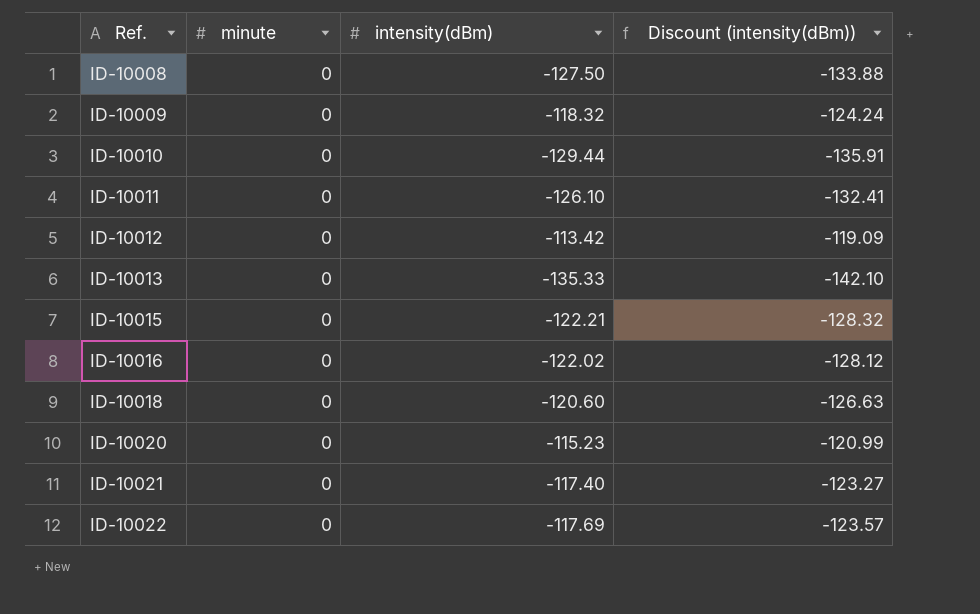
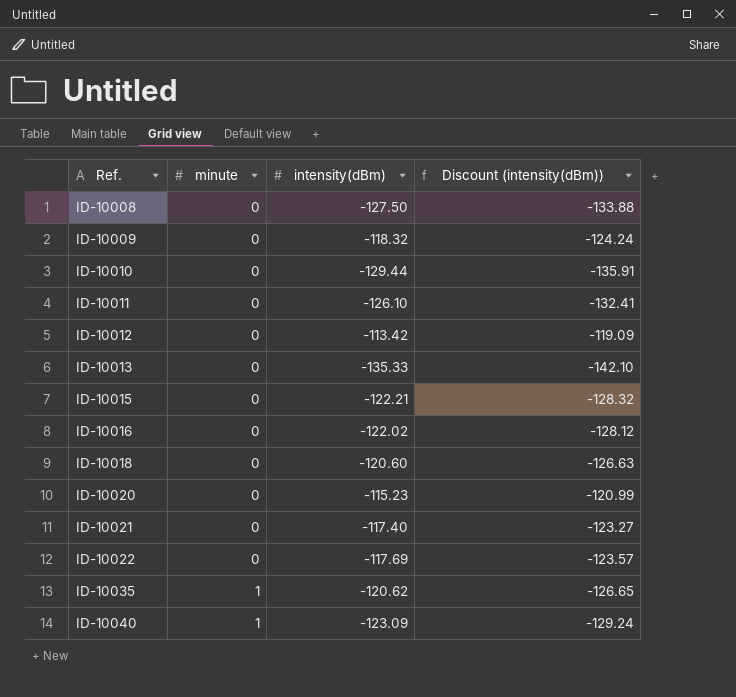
row ID-10035: none -> 1 | -120.62 | -126.65
row ID-10040: none -> 1 | -123.09 | -129.24

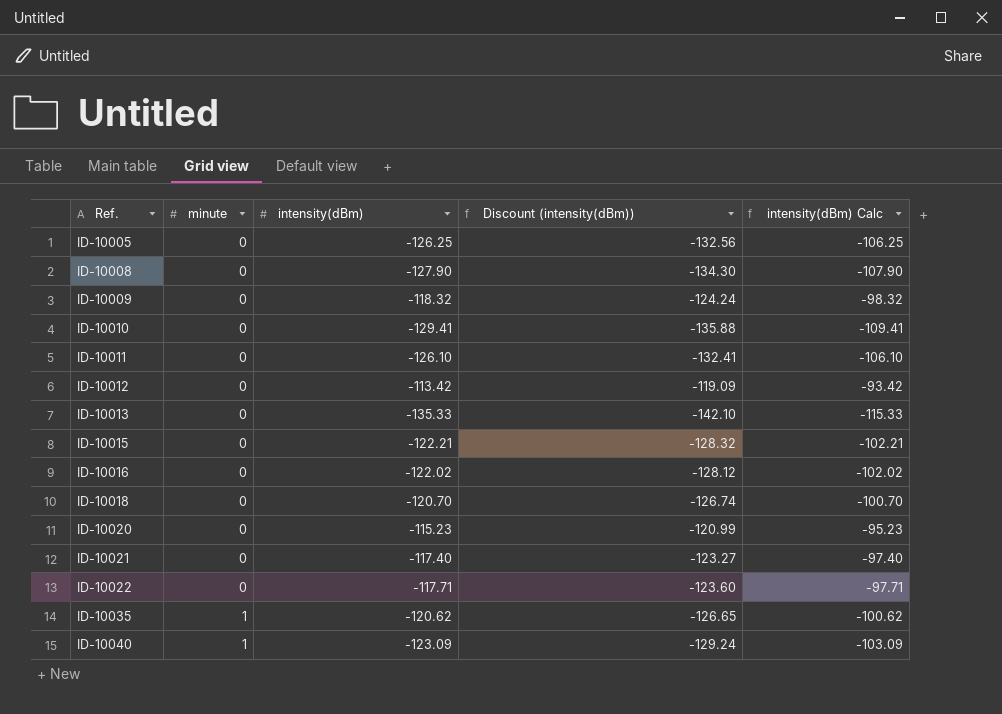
column intensity(dBm) Calc | formula: none -> [intensity(dBm)] + 20
row ID-10005: none -> 0 | -126.25 | -132.56 | -106.25
ID-10008 | intensity(dBm): -127.50 -> -127.90
ID-10008 | Discount (intensity(dBm)): -133.88 -> -134.30
ID-10010 | intensity(dBm): -129.44 -> -129.41
ID-10010 | Discount (intensity(dBm)): -135.91 -> -135.88
ID-10018 | intensity(dBm): -120.60 -> -120.70
ID-10018 | Discount (intensity(dBm)): -126.63 -> -126.74
ID-10022 | intensity(dBm): -117.69 -> -117.71
ID-10022 | Discount (intensity(dBm)): -123.57 -> -123.60

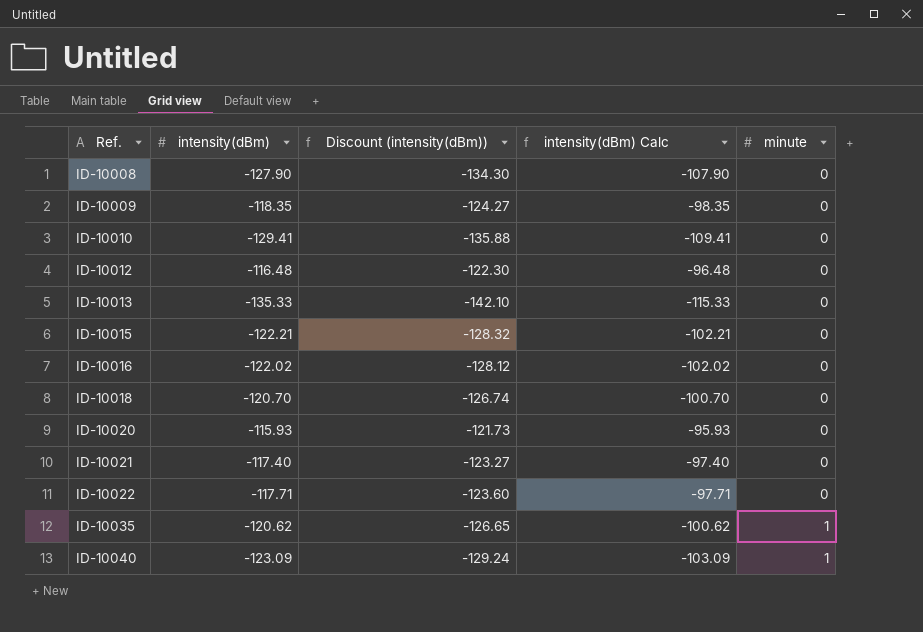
column minute | position: 2 -> 5
row ID-10005: 0 | -126.25 | -132.56 | -106.25 -> none
row ID-10011: 0 | -126.10 | -132.41 | -106.10 -> none
ID-10009 | intensity(dBm): -118.32 -> -118.35
ID-10009 | Discount (intensity(dBm)): -124.24 -> -124.27
ID-10009 | intensity(dBm) Calc: -98.32 -> -98.35
ID-10012 | intensity(dBm): -113.42 -> -116.48
ID-10012 | Discount (intensity(dBm)): -119.09 -> -122.30
ID-10012 | intensity(dBm) Calc: -93.42 -> -96.48
ID-10020 | intensity(dBm): -115.23 -> -115.93
ID-10020 | Discount (intensity(dBm)): -120.99 -> -121.73
ID-10020 | intensity(dBm) Calc: -95.23 -> -95.93

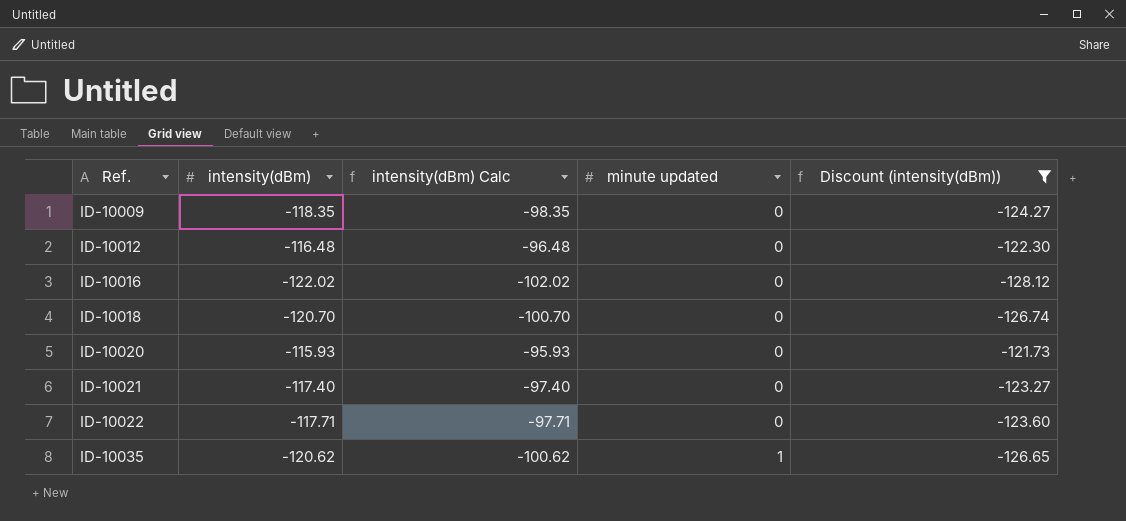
filter: none -> Discount (intensity(dBm)) >= -128.12
column name: minute -> minute updated
column Discount (intensity(dBm)) | position: 3 -> 5

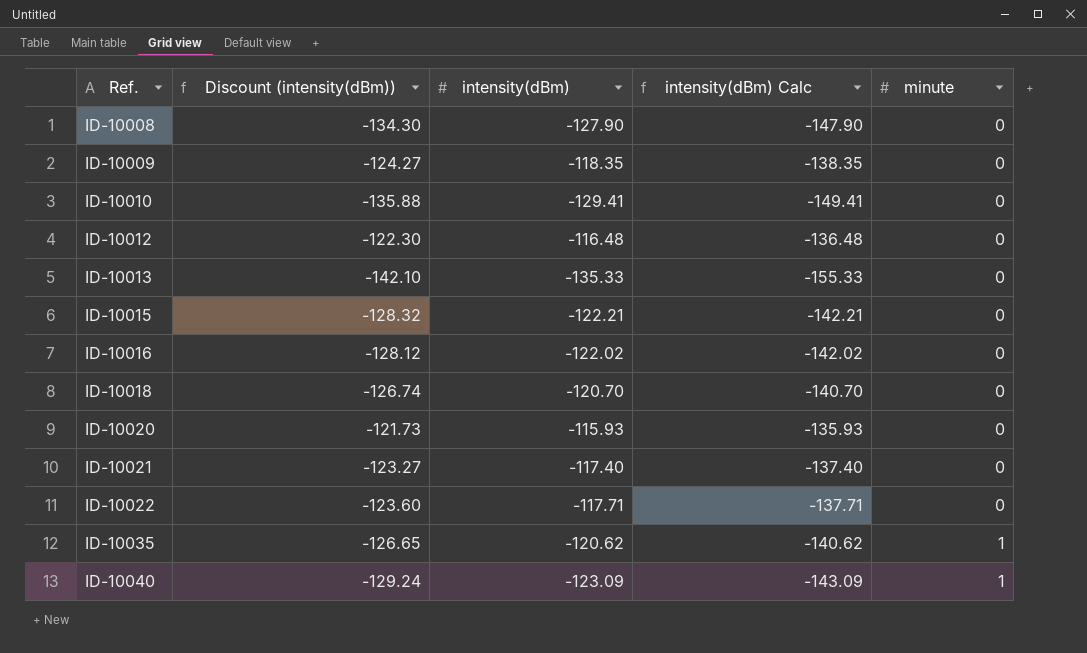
filter: Discount (intensity(dBm)) >= -128.12 -> none
column Discount (intensity(dBm)) | position: 5 -> 2
column intensity(dBm) Calc | formula: [intensity(dBm)] + 20 -> [intensity(dBm)] - 20
column name: minute updated -> minute

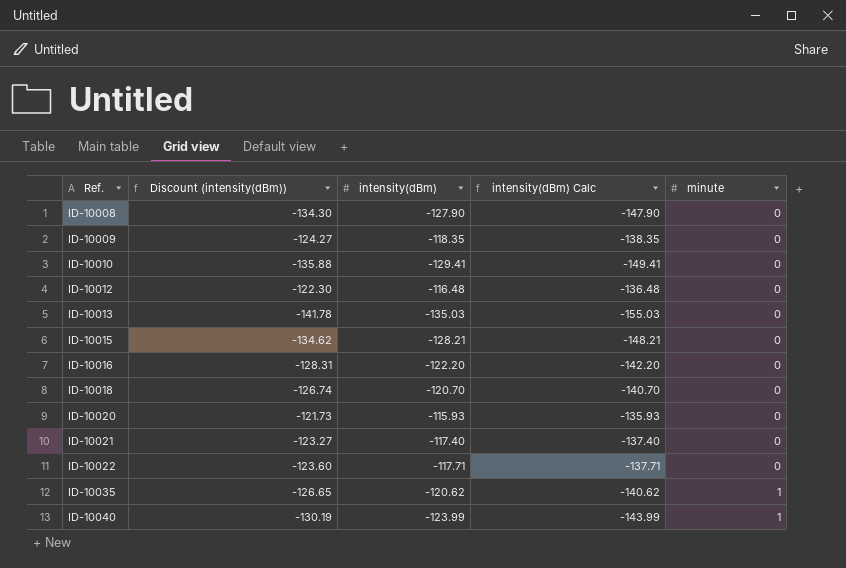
ID-10013 | Discount (intensity(dBm)): -142.10 -> -141.78
ID-10013 | intensity(dBm): -135.33 -> -135.03
ID-10013 | intensity(dBm) Calc: -155.33 -> -155.03
ID-10015 | Discount (intensity(dBm)): -128.32 -> -134.62
ID-10015 | intensity(dBm): -122.21 -> -128.21
ID-10015 | intensity(dBm) Calc: -142.21 -> -148.21
ID-10016 | Discount (intensity(dBm)): -128.12 -> -128.31
ID-10016 | intensity(dBm): -122.02 -> -122.20
ID-10016 | intensity(dBm) Calc: -142.02 -> -142.20
ID-10040 | Discount (intensity(dBm)): -129.24 -> -130.19
ID-10040 | intensity(dBm): -123.09 -> -123.99
ID-10040 | intensity(dBm) Calc: -143.09 -> -143.99

